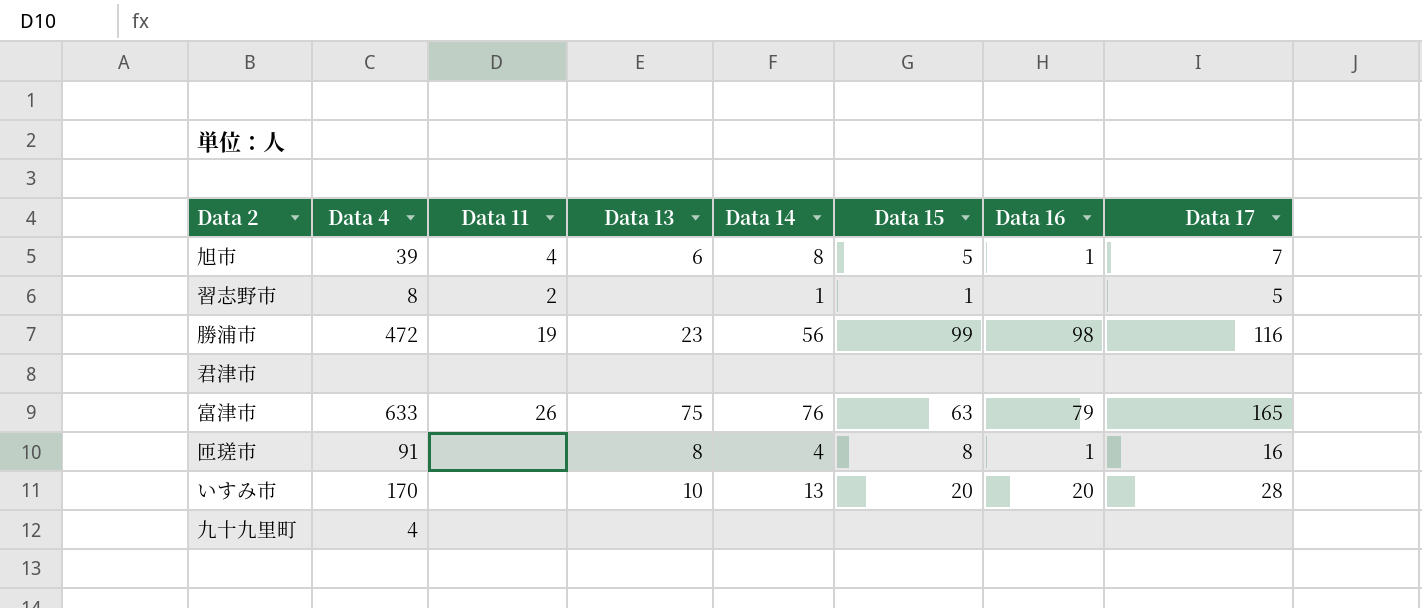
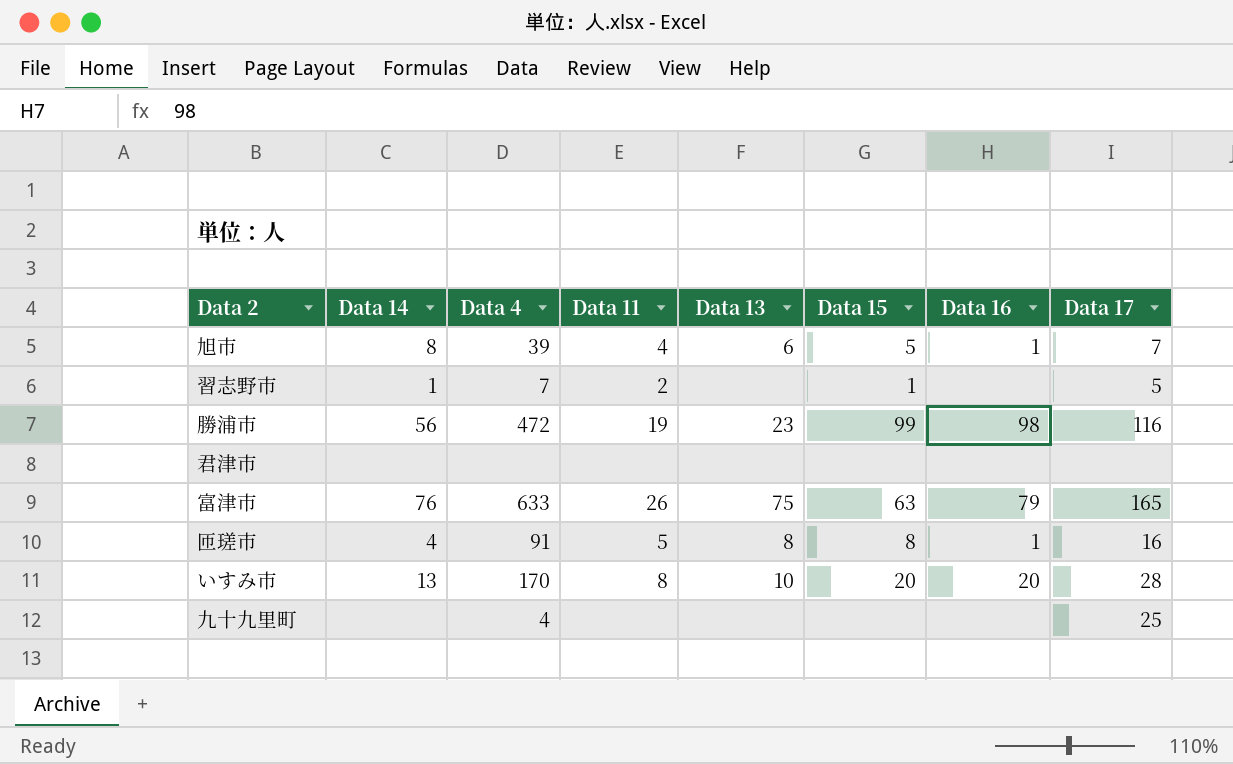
column Data 14 | position: 5 -> 2
習志野市 | Data 4: 8 -> 7
匝瑳市 | Data 11: none -> 5
いすみ市 | Data 11: none -> 8
九十九里町 | Data 17: none -> 25

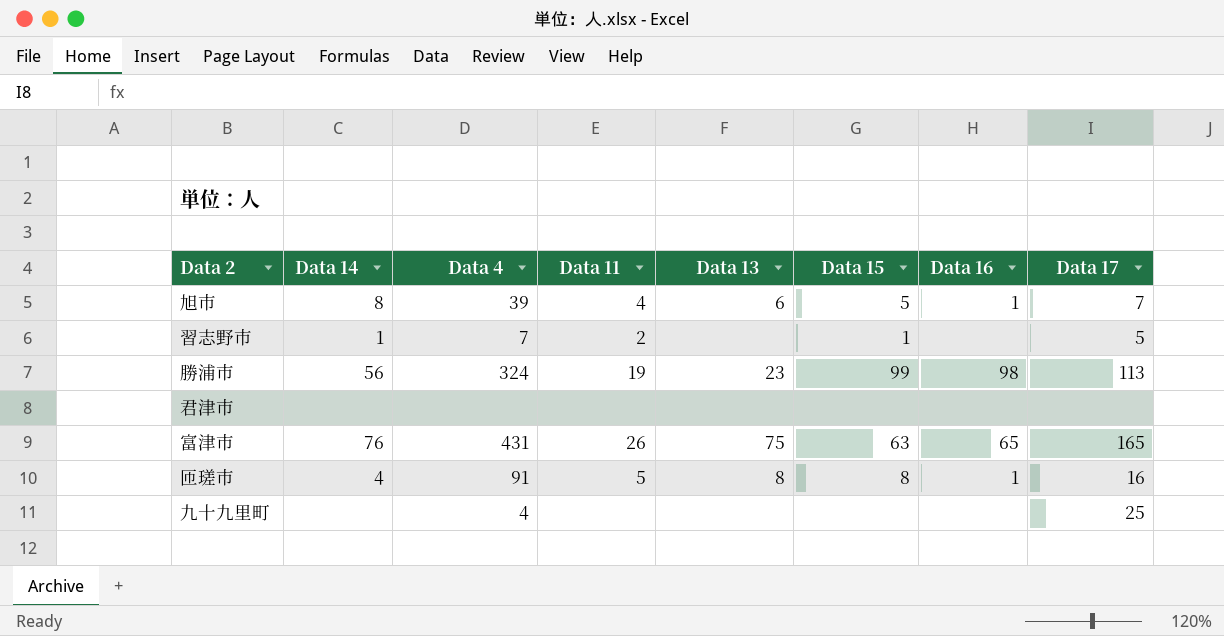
row いすみ市: 13 | 170 | 8 | 10 | 20 | 20 | 28 -> none
勝浦市 | Data 4: 472 -> 324
勝浦市 | Data 17: 116 -> 113
富津市 | Data 4: 633 -> 431
富津市 | Data 16: 79 -> 65

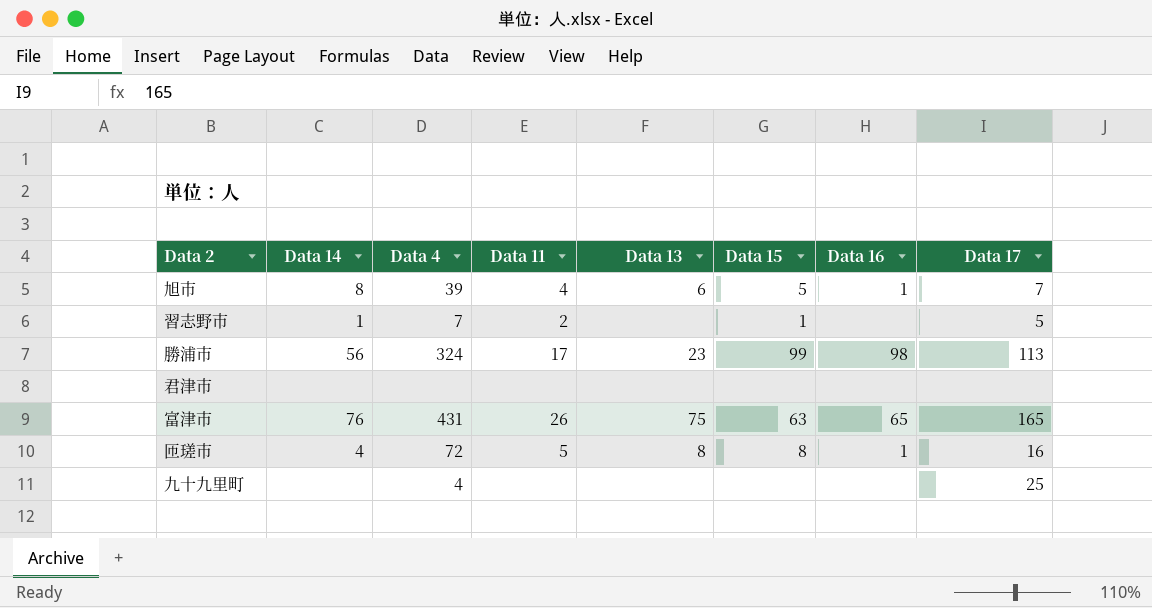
勝浦市 | Data 11: 19 -> 17
匝瑳市 | Data 4: 91 -> 72

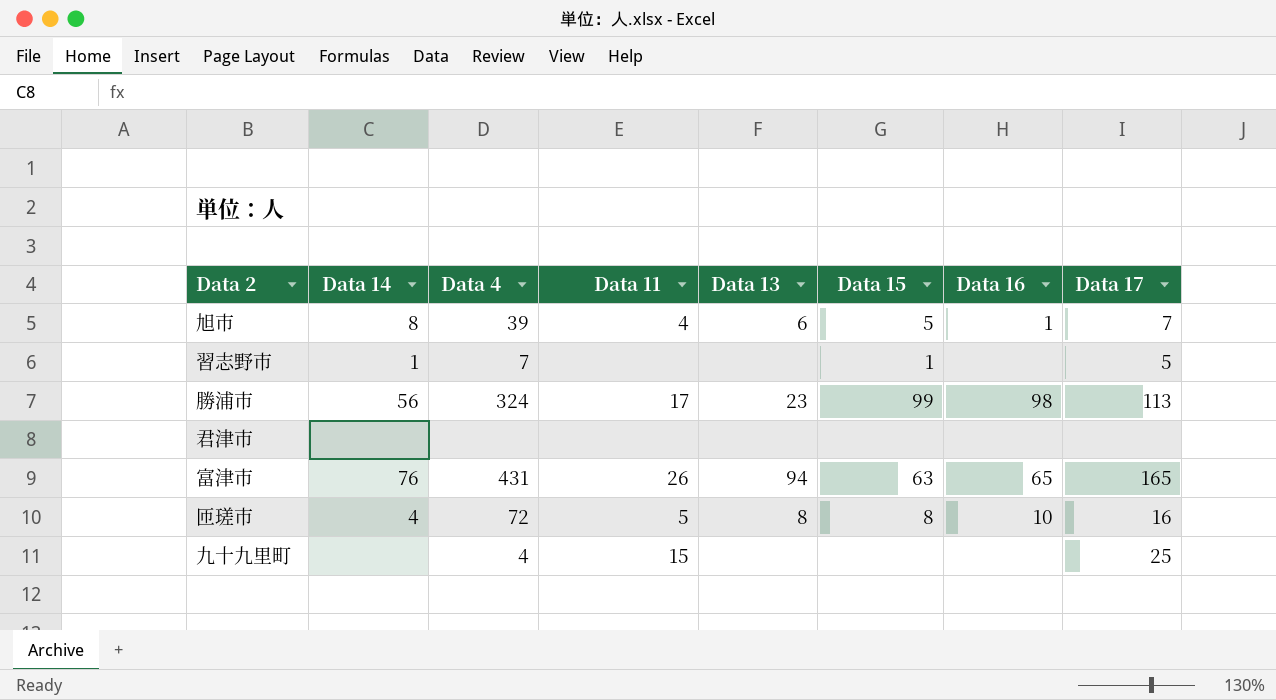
習志野市 | Data 11: 2 -> none
富津市 | Data 13: 75 -> 94
匝瑳市 | Data 16: 1 -> 10
九十九里町 | Data 11: none -> 15

